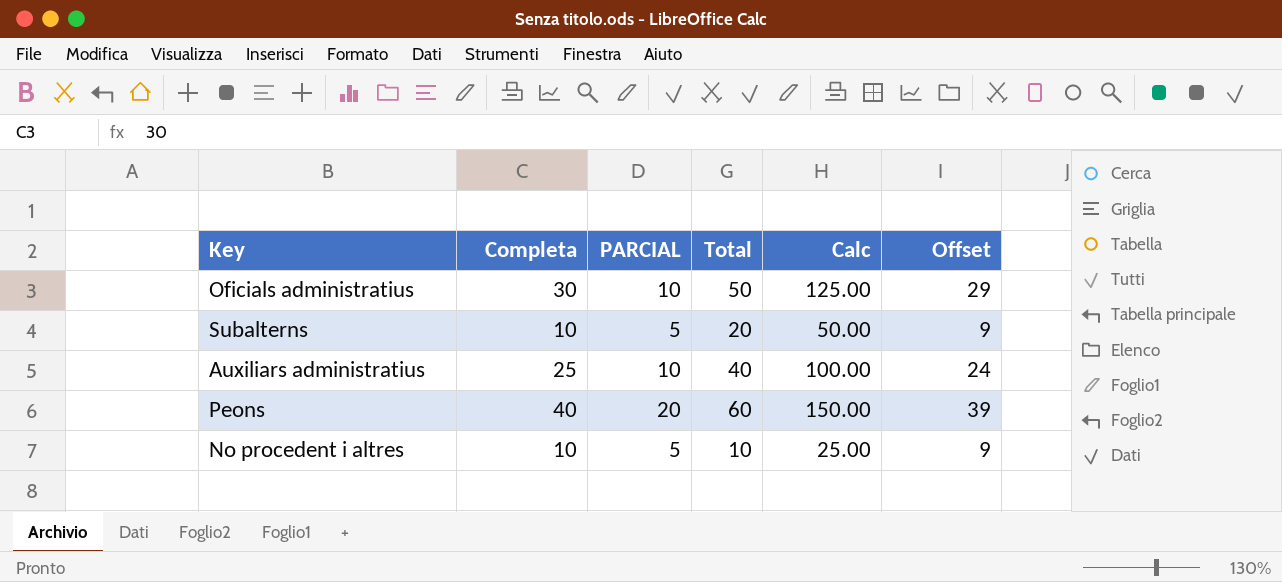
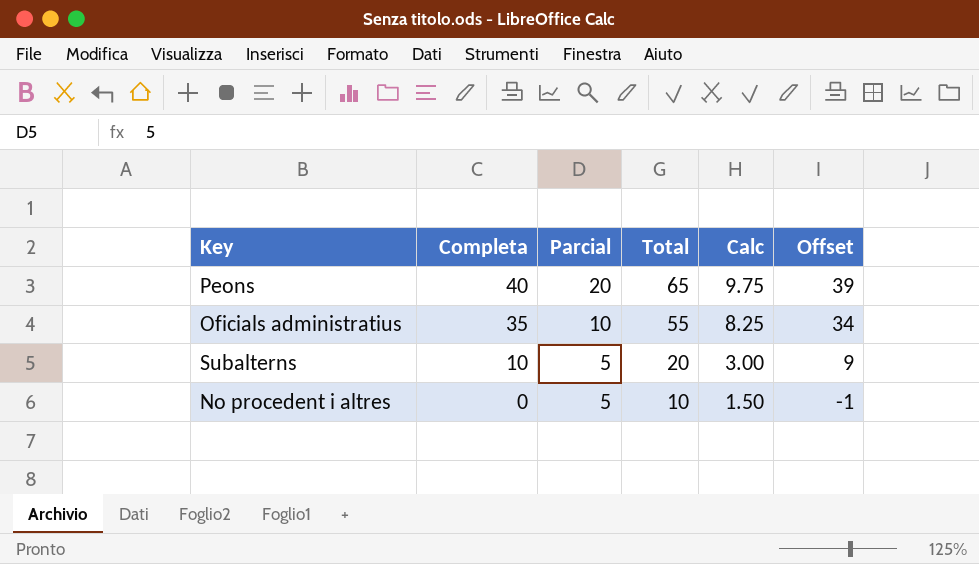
row order: none -> Completa descending
column name: PARCIAL -> Parcial
column Calc | formula: [Total] * 2.5 -> [Total] * 0.15
row Auxiliars administratius: 25 | 10 | 40 | 100.00 | 24 -> none
Peons | Total: 60 -> 65
Oficials administratius | Completa: 30 -> 35
Oficials administratius | Total: 50 -> 55
Oficials administratius | Offset: 29 -> 34
No procedent i altres | Completa: 10 -> 0
No procedent i altres | Offset: 9 -> -1

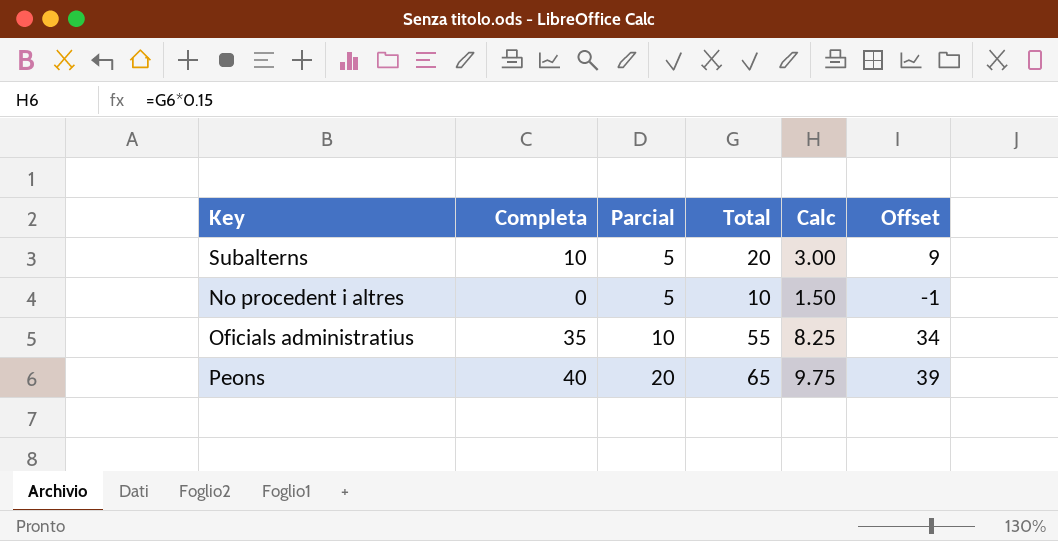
row order: Completa descending -> Parcial ascending

